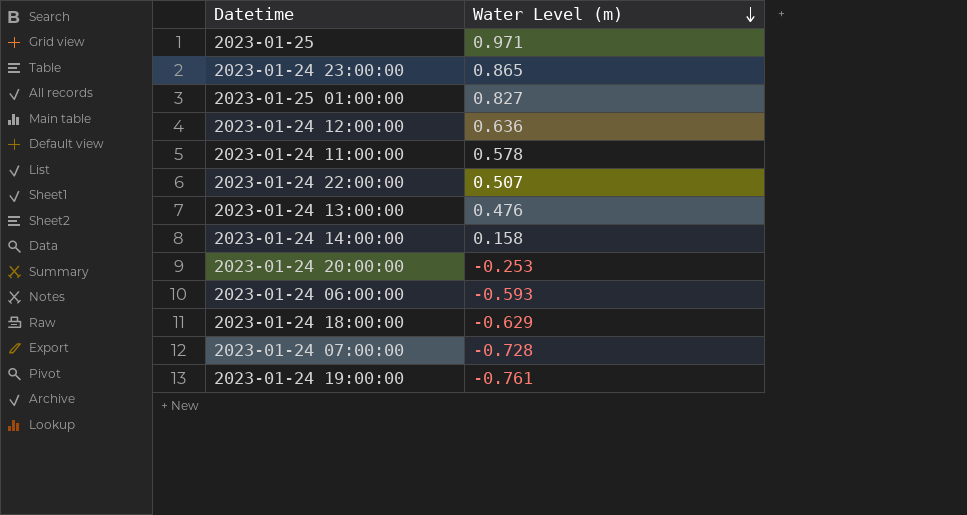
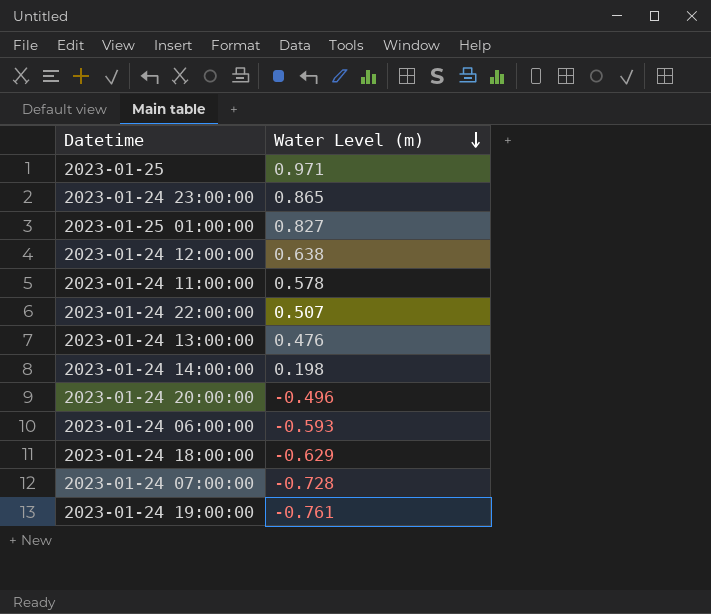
2023-01-24 12:00:00 | Water Level (m): 0.636 -> 0.638
2023-01-24 14:00:00 | Water Level (m): 0.158 -> 0.198
2023-01-24 20:00:00 | Water Level (m): -0.253 -> -0.496

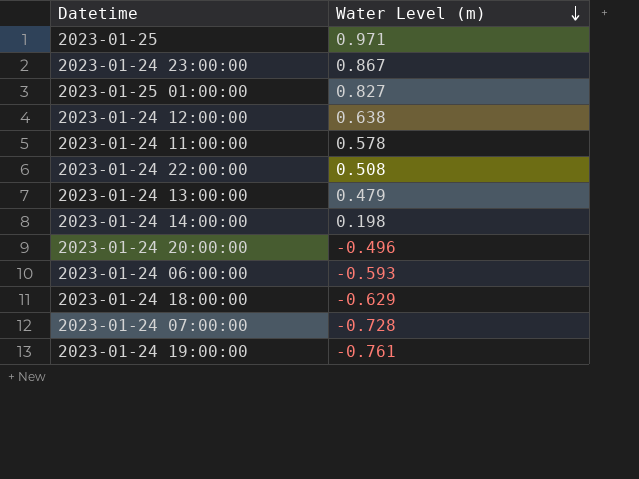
2023-01-24 23:00:00 | Water Level (m): 0.865 -> 0.867
2023-01-24 22:00:00 | Water Level (m): 0.507 -> 0.508
2023-01-24 13:00:00 | Water Level (m): 0.476 -> 0.479

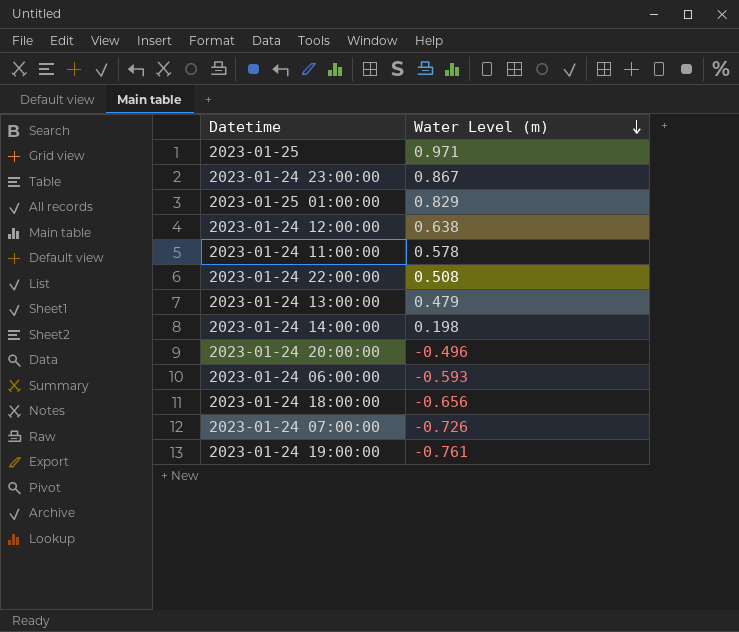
2023-01-25 01:00:00 | Water Level (m): 0.827 -> 0.829
2023-01-24 18:00:00 | Water Level (m): -0.629 -> -0.656
2023-01-24 07:00:00 | Water Level (m): -0.728 -> -0.726

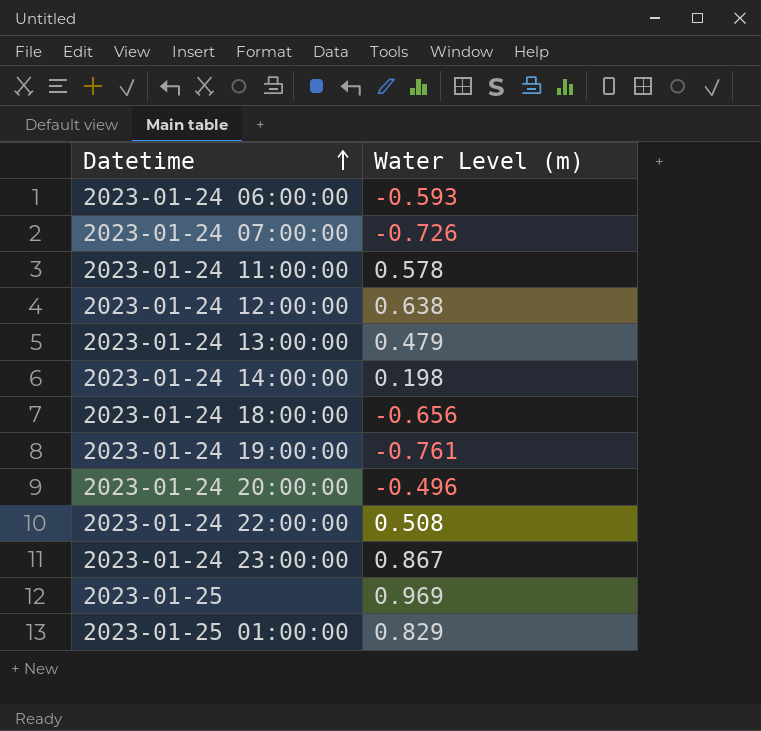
row order: Water Level (m) descending -> Datetime ascending
2023-01-25 | Water Level (m): 0.971 -> 0.969

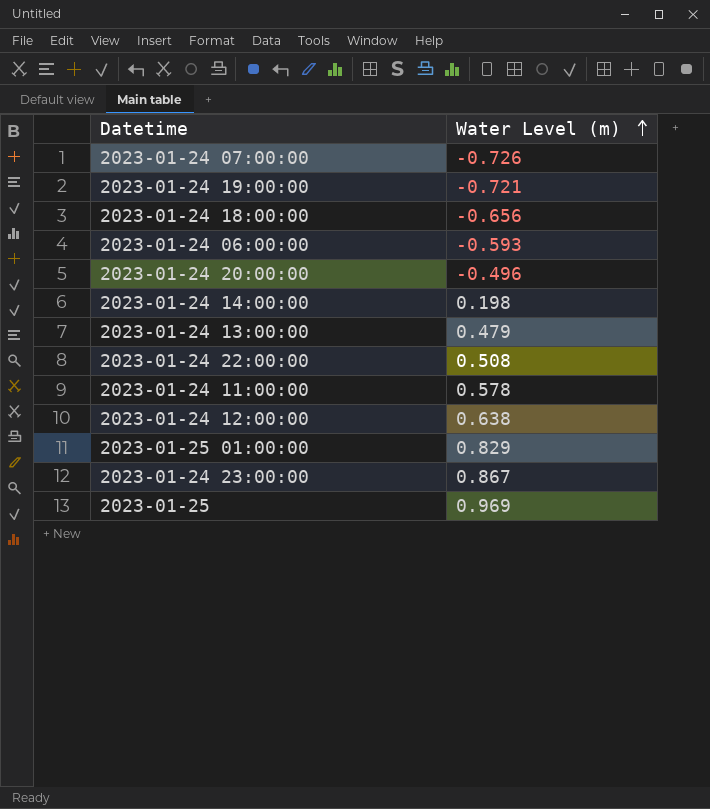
row order: Datetime ascending -> Water Level (m) ascending
2023-01-24 19:00:00 | Water Level (m): -0.761 -> -0.721

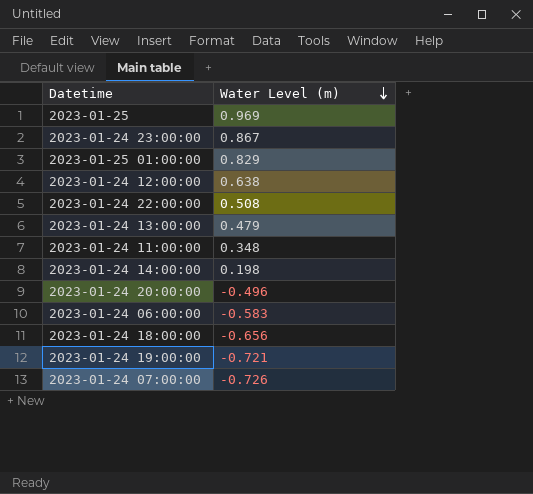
row order: Water Level (m) ascending -> Water Level (m) descending
2023-01-24 11:00:00 | Water Level (m): 0.578 -> 0.348
2023-01-24 06:00:00 | Water Level (m): -0.593 -> -0.583

